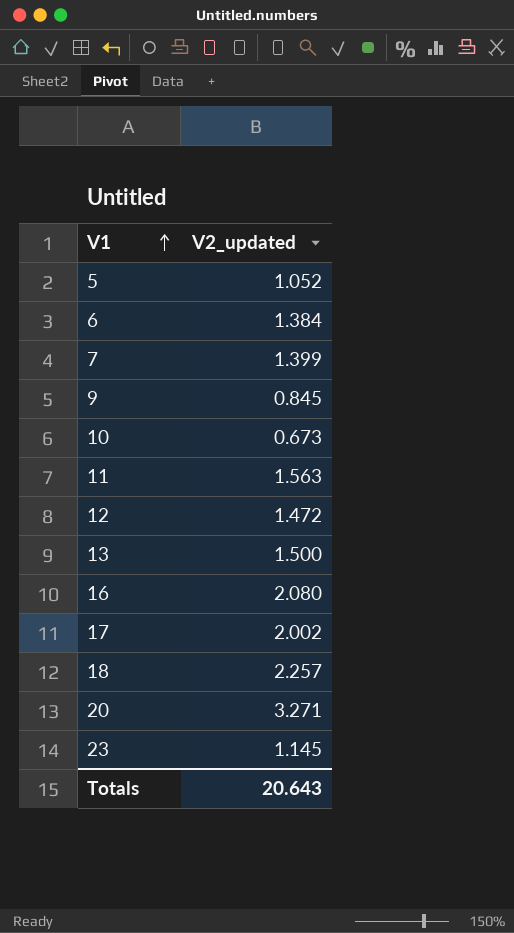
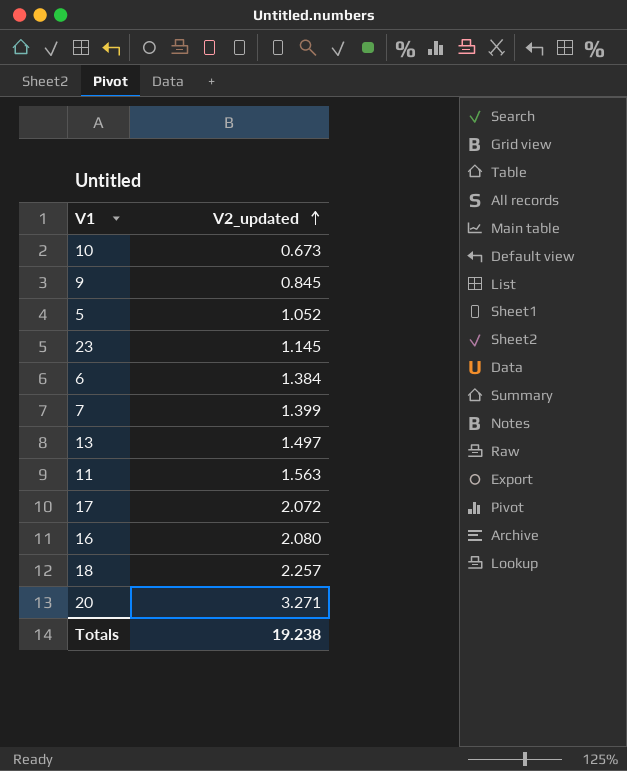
row order: V1 ascending -> V2_updated ascending
row 12: 1.472 -> none
13 | V2_updated: 1.500 -> 1.497
17 | V2_updated: 2.002 -> 2.072
Totals | V2_updated: 20.643 -> 19.238

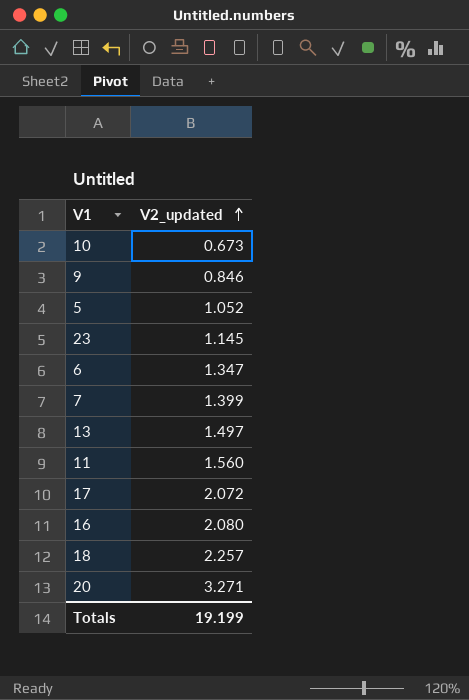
9 | V2_updated: 0.845 -> 0.846
6 | V2_updated: 1.384 -> 1.347
11 | V2_updated: 1.563 -> 1.560
Totals | V2_updated: 19.238 -> 19.199

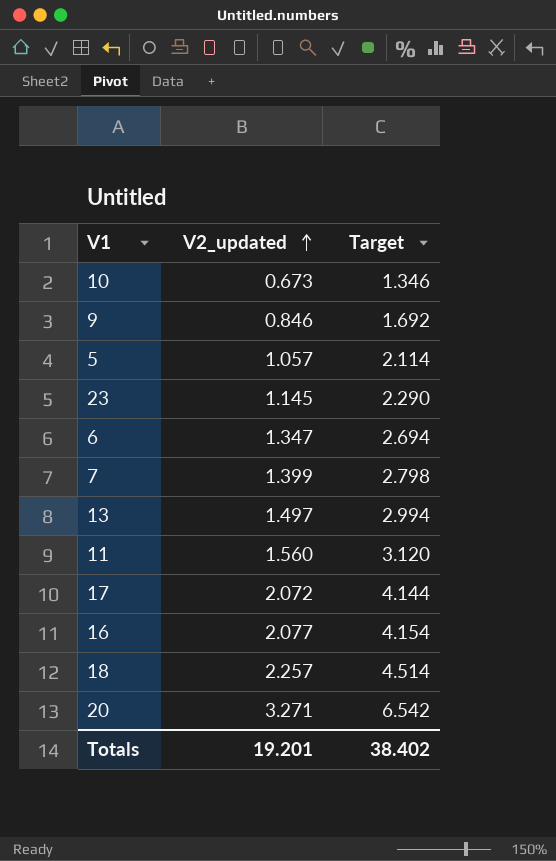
column Target | formula: none -> [V2_updated] * 2
5 | V2_updated: 1.052 -> 1.057
16 | V2_updated: 2.080 -> 2.077
Totals | V2_updated: 19.199 -> 19.201

